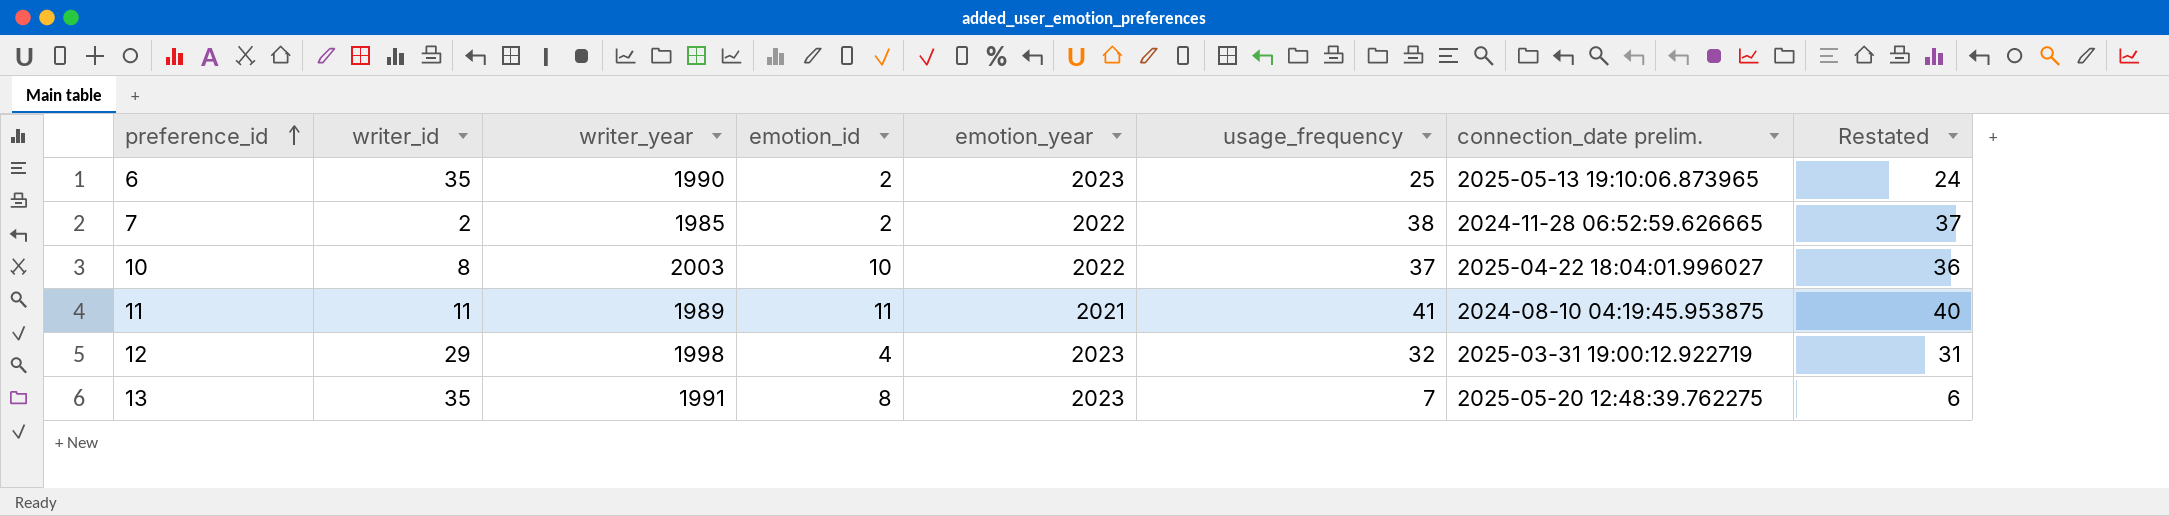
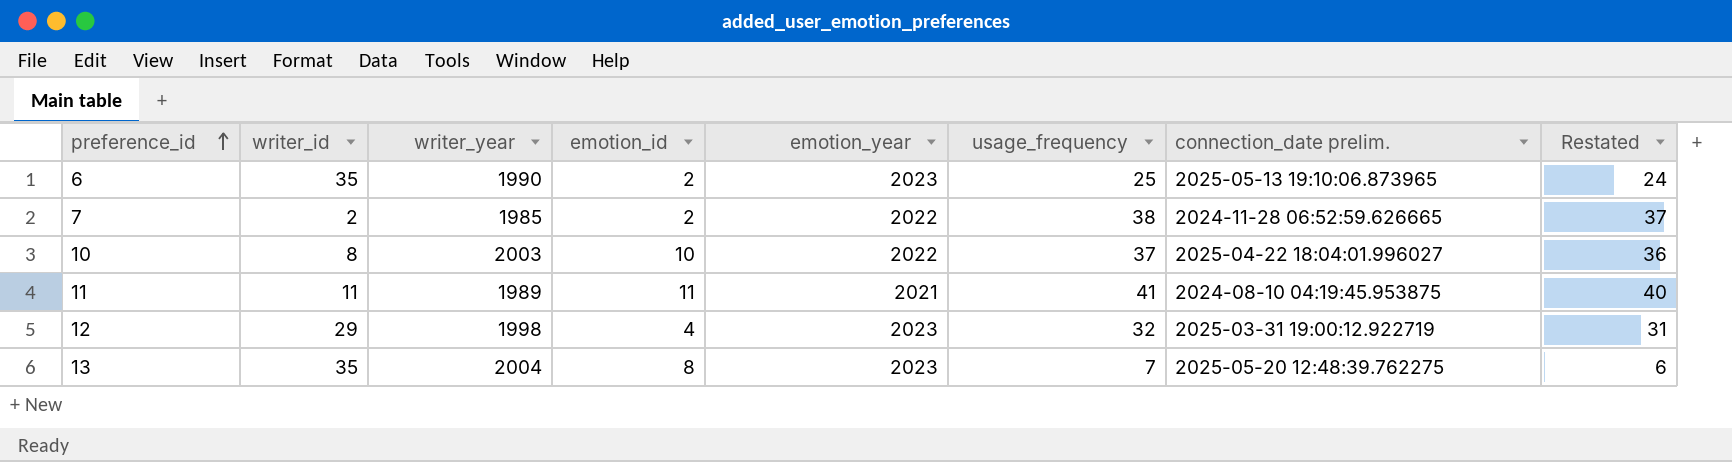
13 | writer_year: 1991 -> 2004

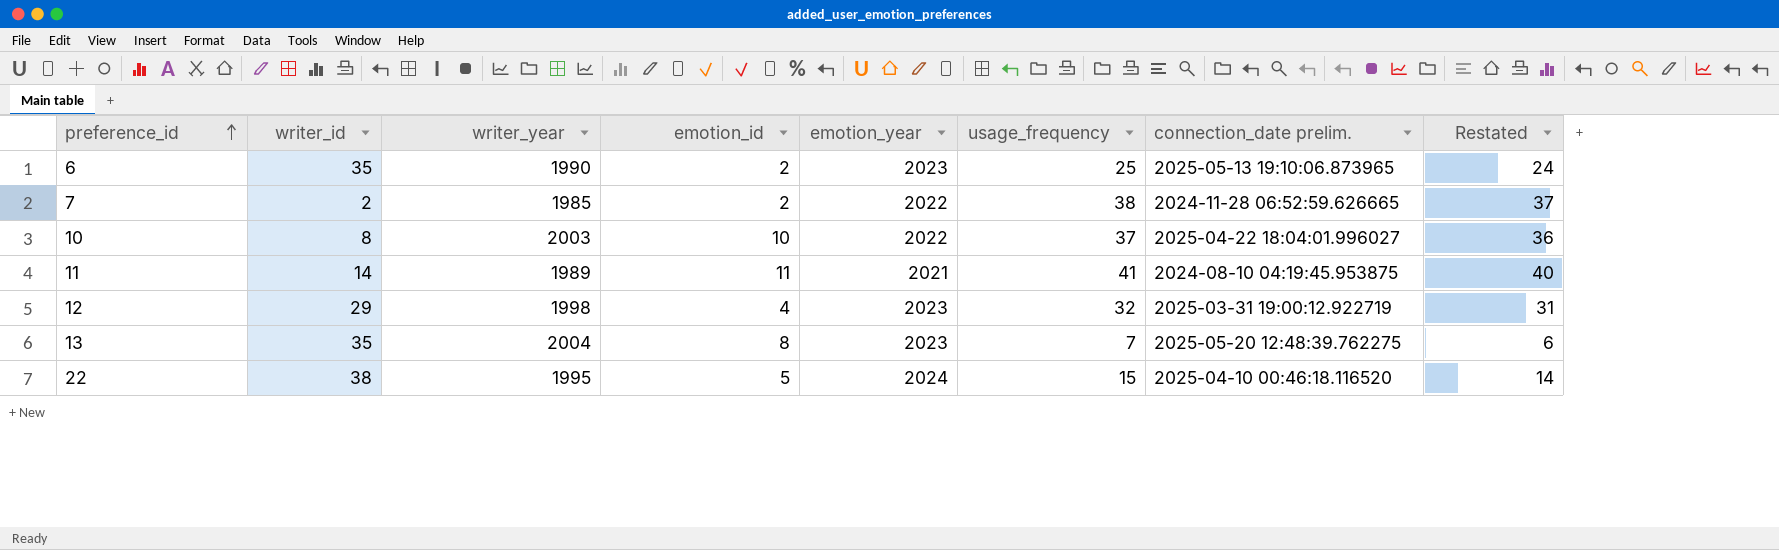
11 | writer_id: 11 -> 14
row 22: none -> 38 | 1995 | 5 | 2024 | 15 | 2025-04-10 00:46:18.116520 | 14

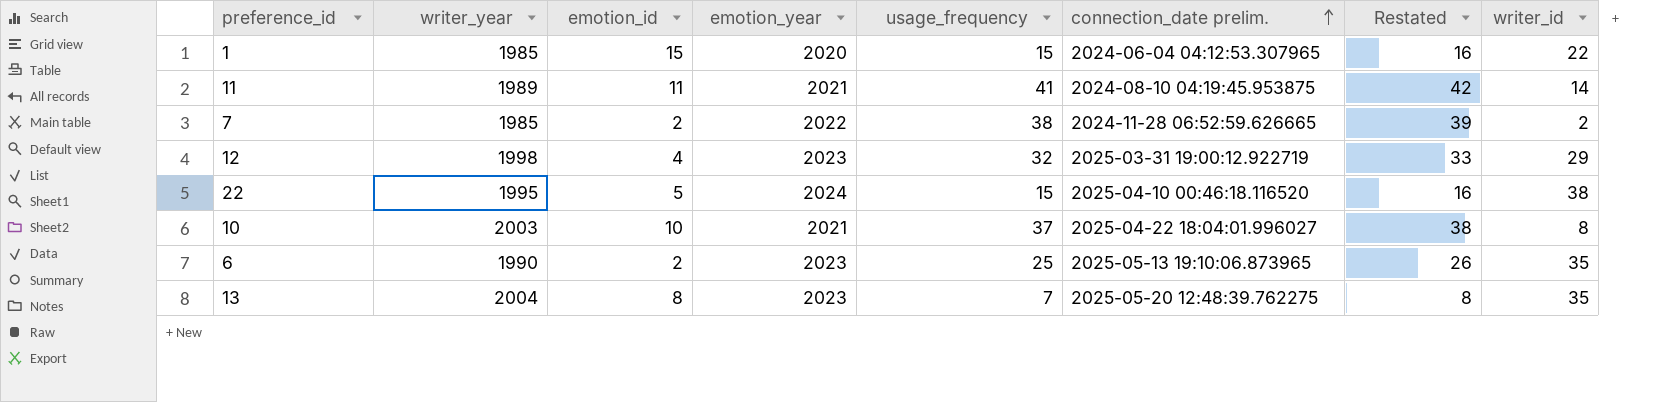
row order: preference_id ascending -> connection_date prelim. ascending
column Restated | formula: [usage_frequency] - 1 -> [usage_frequency] + 1
column writer_id | position: 2 -> 8
row 1: none -> 1985 | 15 | 2020 | 15 | 2024-06-04 04:12:53.307965 | 16 | 22
10 | emotion_year: 2022 -> 2021

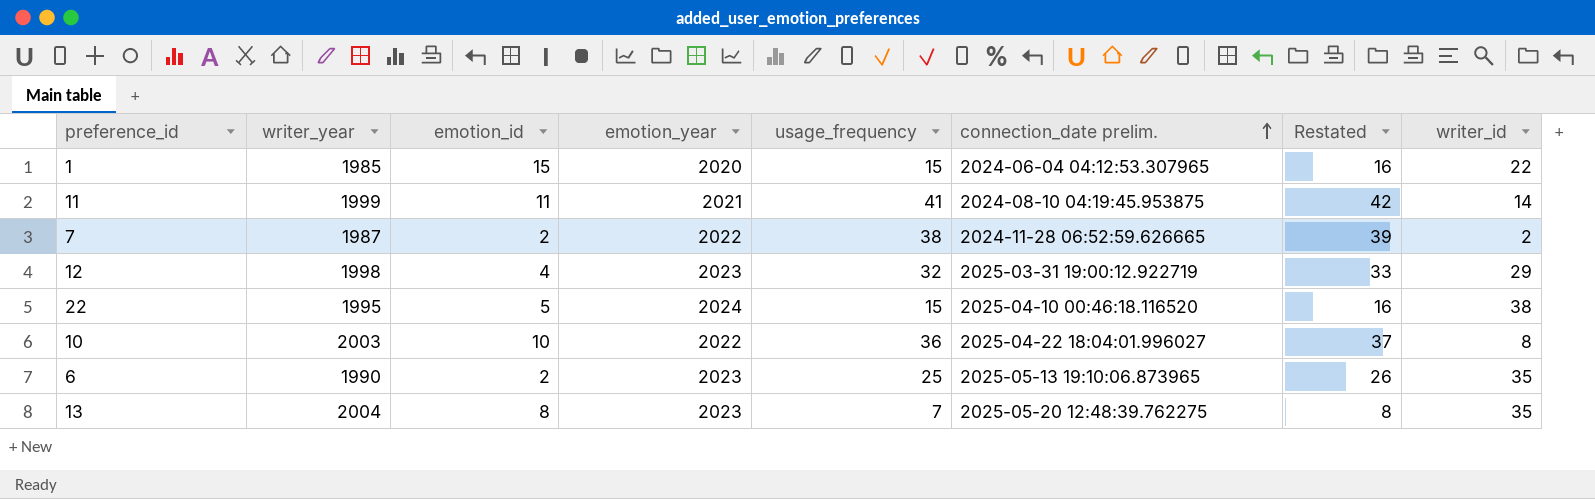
11 | writer_year: 1989 -> 1999
7 | writer_year: 1985 -> 1987
10 | emotion_year: 2021 -> 2022
10 | usage_frequency: 37 -> 36
10 | Restated: 38 -> 37

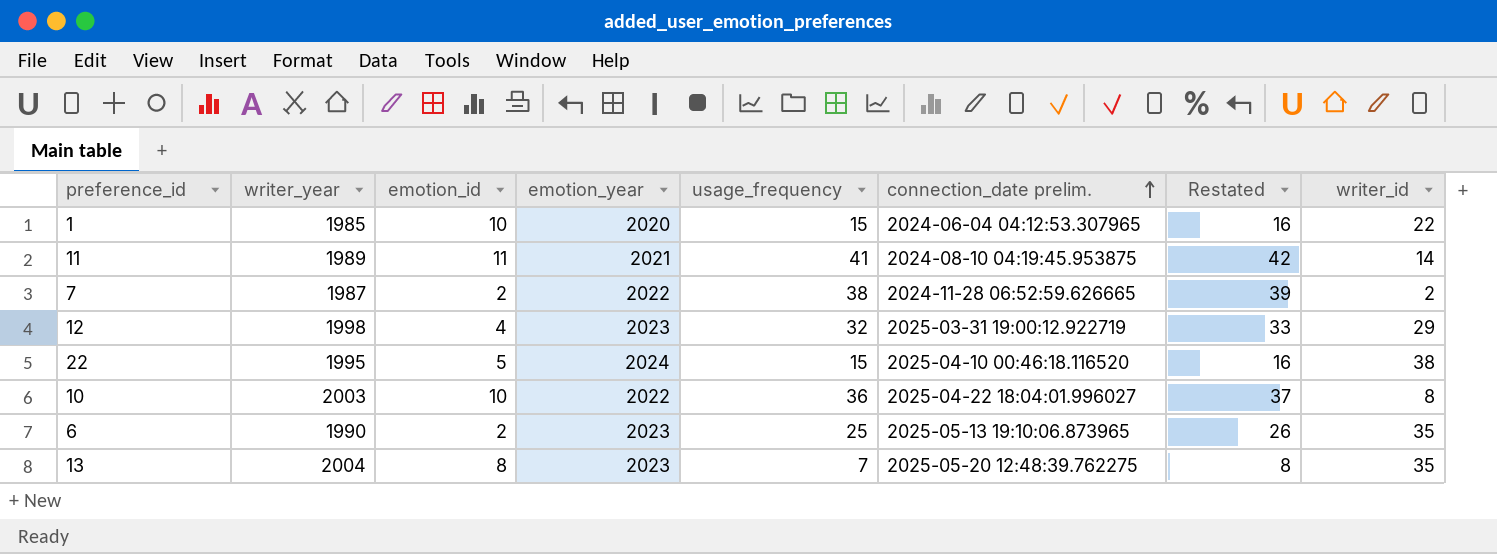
1 | emotion_id: 15 -> 10
11 | writer_year: 1999 -> 1989

